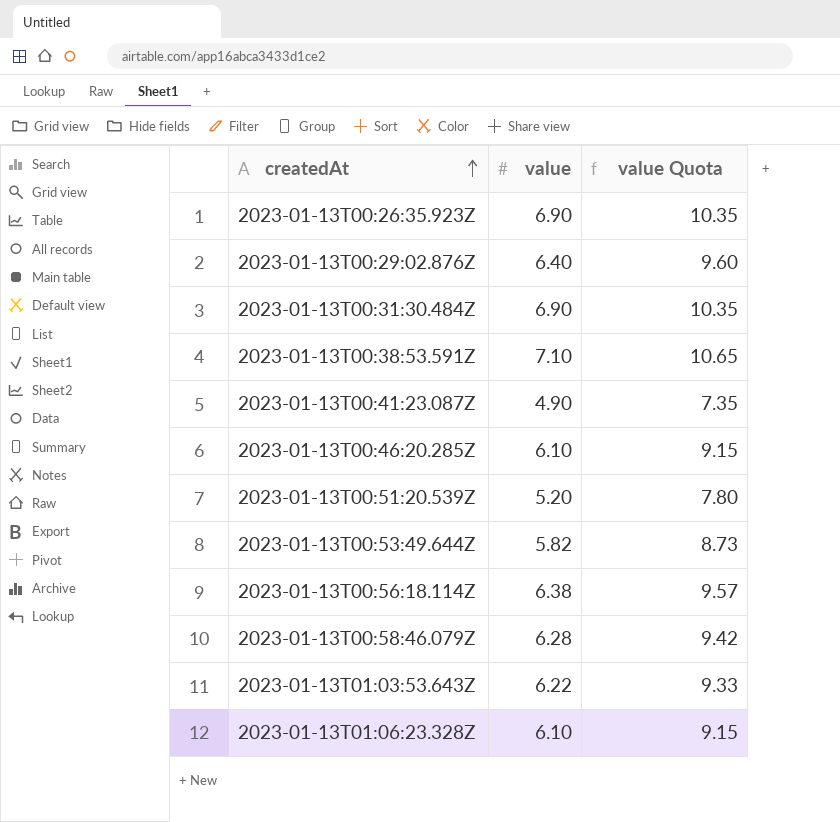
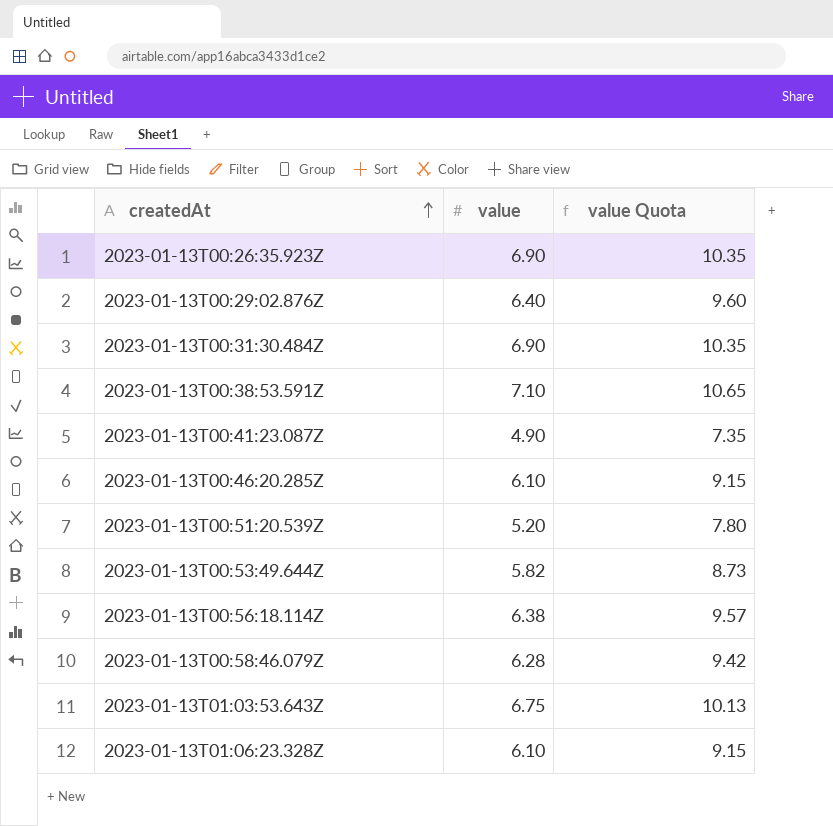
2023-01-13T01:03:53.643Z | value: 6.22 -> 6.75
2023-01-13T01:03:53.643Z | value Quota: 9.33 -> 10.13

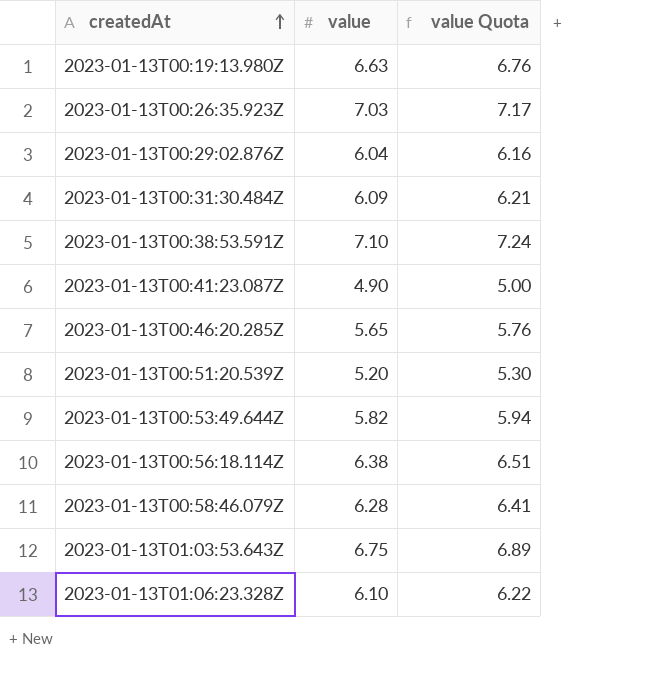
column value Quota | formula: [value] * 1.5 -> [value] * 1.02
row 2023-01-13T00:19:13.980Z: none -> 6.63 | 6.76
2023-01-13T00:26:35.923Z | value: 6.90 -> 7.03
2023-01-13T00:29:02.876Z | value: 6.40 -> 6.04
2023-01-13T00:31:30.484Z | value: 6.90 -> 6.09
2023-01-13T00:46:20.285Z | value: 6.10 -> 5.65

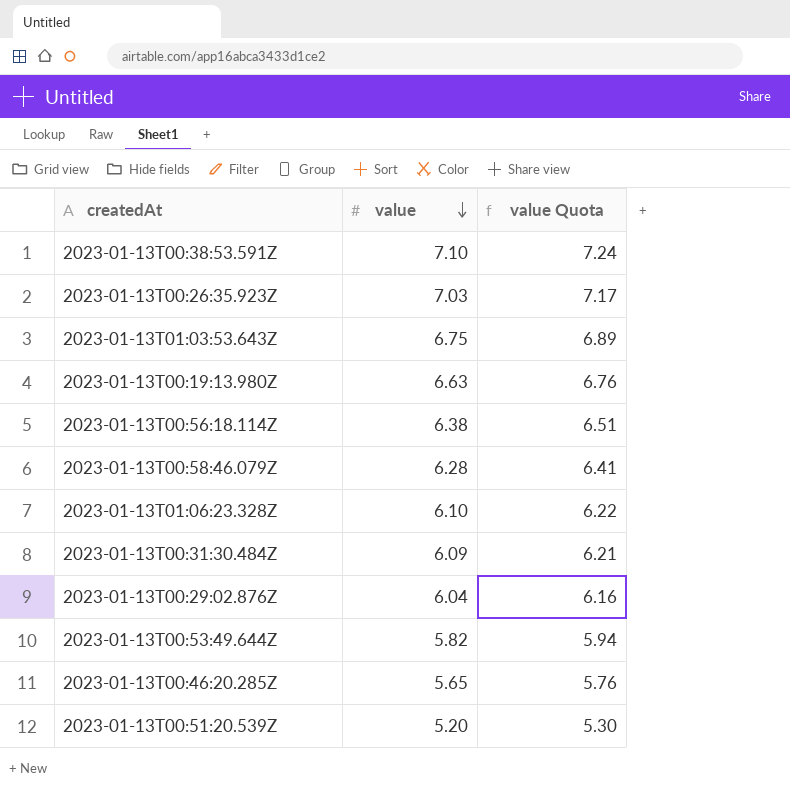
row order: createdAt ascending -> value descending
row 2023-01-13T00:41:23.087Z: 4.90 | 5.00 -> none

